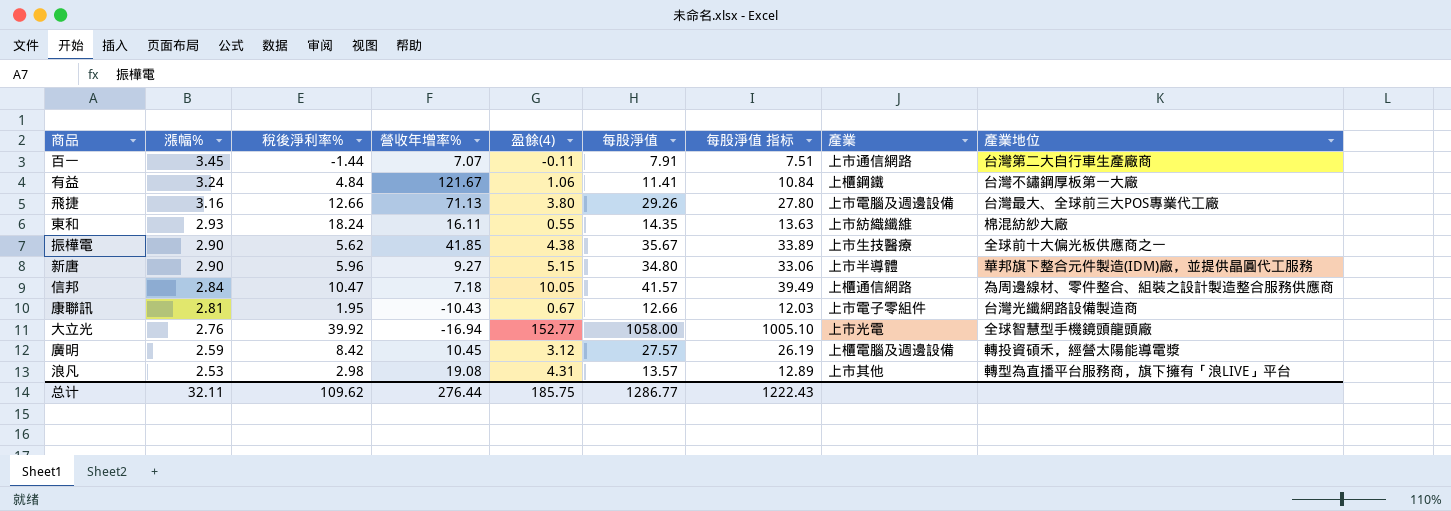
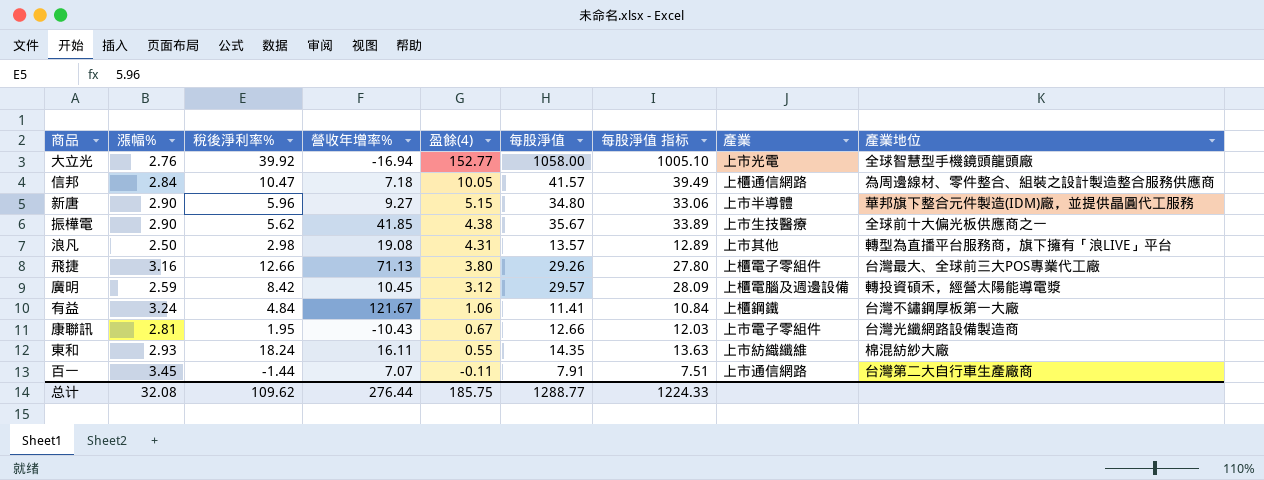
row order: 漲幅% descending -> 盈餘(4) descending
浪凡 | 漲幅%: 2.53 -> 2.50
飛捷 | 產業: 上市電腦及週邊設備 -> 上櫃電子零組件
廣明 | 每股淨值: 27.57 -> 29.57
廣明 | 每股淨值 指标: 26.19 -> 28.09
总计 | 漲幅%: 32.11 -> 32.08
总计 | 每股淨值: 1286.77 -> 1288.77
总计 | 每股淨值 指标: 1222.43 -> 1224.33

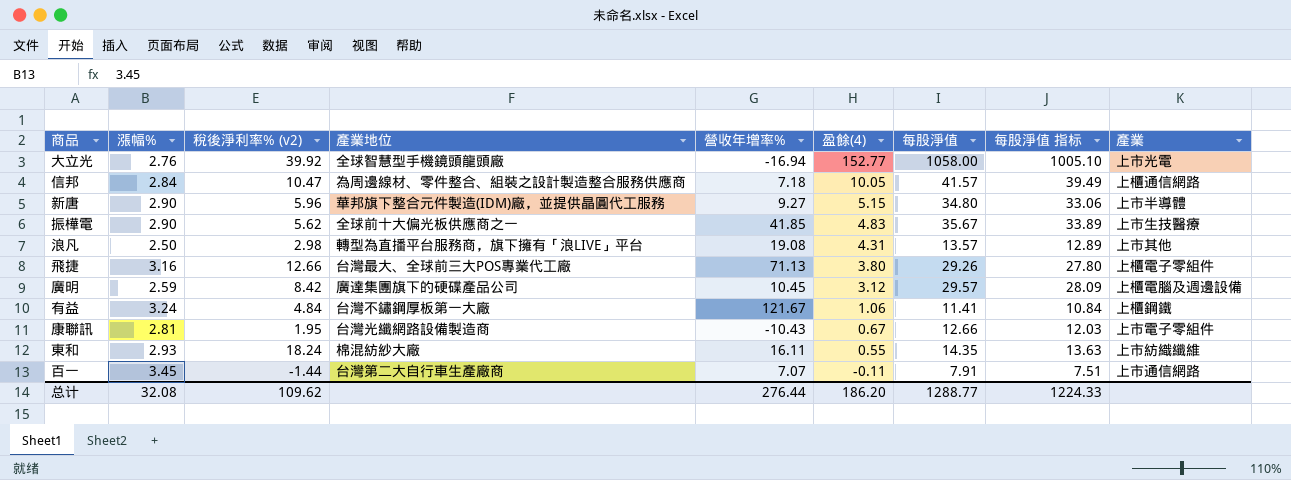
column name: 稅後淨利率% -> 稅後淨利率% (v2)
column 產業地位 | position: 9 -> 4
振樺電 | 盈餘(4): 4.38 -> 4.83
廣明 | 產業地位: 轉投資碩禾，經營太陽能導電漿 -> 廣達集團旗下的硬碟產品公司
总计 | 盈餘(4): 185.75 -> 186.20

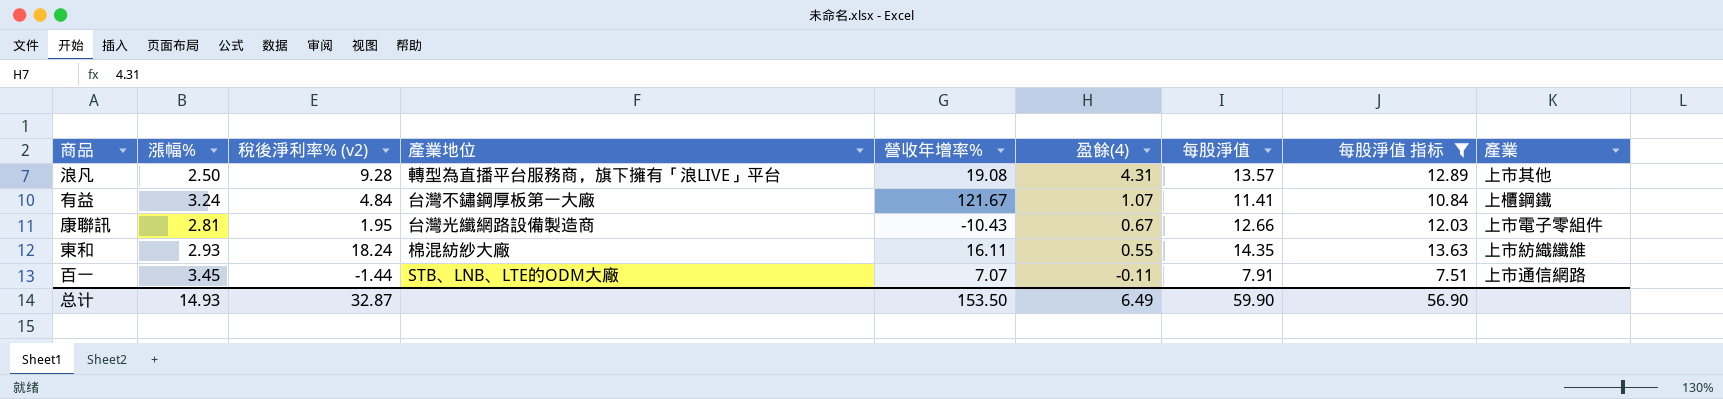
filter: none -> 每股淨值 指标 <= 13.63
浪凡 | 稅後淨利率% (v2): 2.98 -> 9.28
有益 | 盈餘(4): 1.06 -> 1.07
百一 | 產業地位: 台灣第二大自行車生產廠商 -> STB、LNB、LTE的ODM大廠
总计 | 漲幅%: 32.08 -> 14.93
总计 | 稅後淨利率% (v2): 109.62 -> 32.87
总计 | 營收年增率%: 276.44 -> 153.50
总计 | 盈餘(4): 186.20 -> 6.49
总计 | 每股淨值: 1288.77 -> 59.90
总计 | 每股淨值 指标: 1224.33 -> 56.90

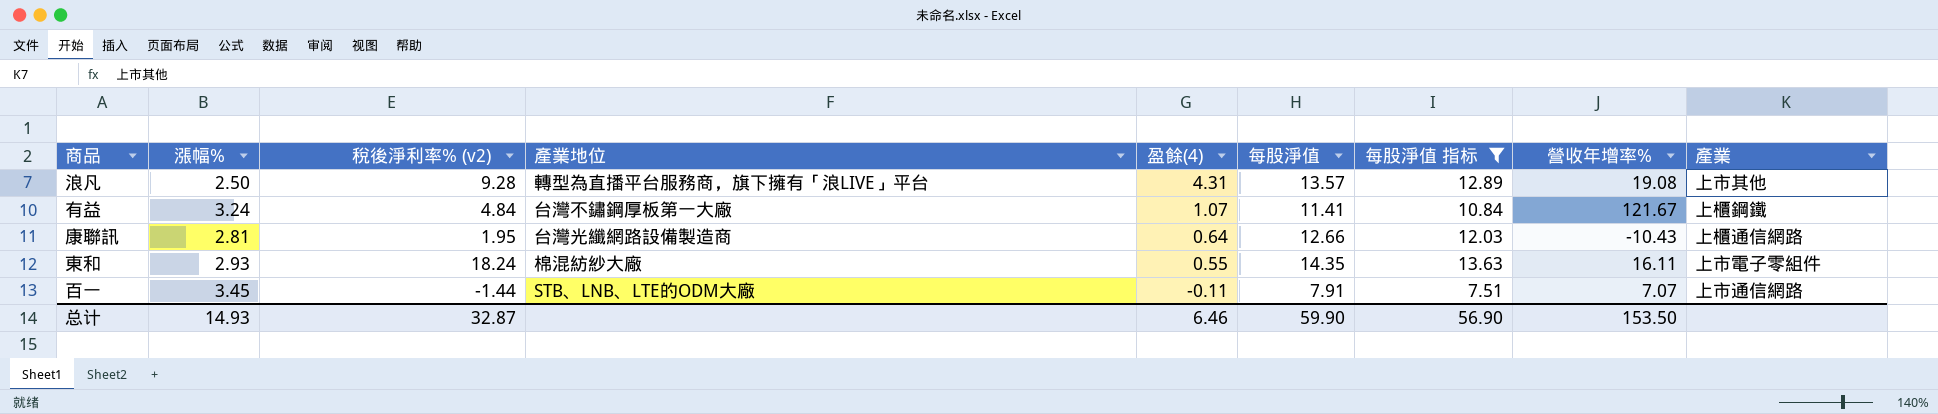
column 營收年增率% | position: 5 -> 8
康聯訊 | 盈餘(4): 0.67 -> 0.64
康聯訊 | 產業: 上市電子零組件 -> 上櫃通信網路
東和 | 產業: 上市紡織纖維 -> 上市電子零組件
总计 | 盈餘(4): 6.49 -> 6.46

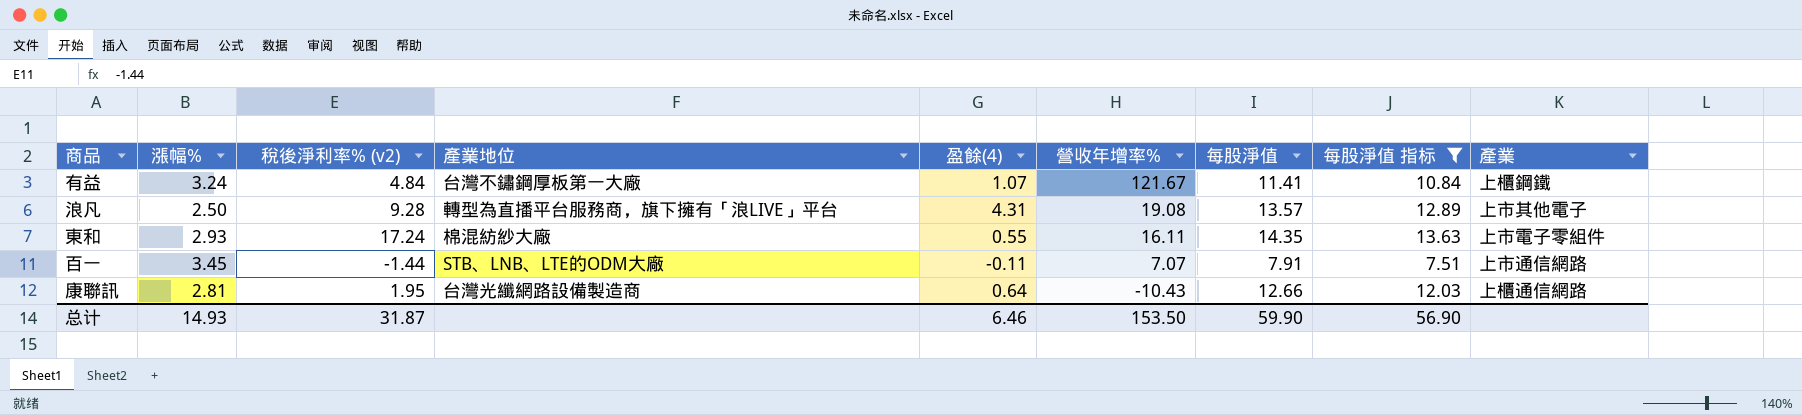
row order: 盈餘(4) descending -> 營收年增率% descending
column 營收年增率% | position: 8 -> 6
浪凡 | 產業: 上市其他 -> 上市其他電子
東和 | 稅後淨利率% (v2): 18.24 -> 17.24
总计 | 稅後淨利率% (v2): 32.87 -> 31.87

